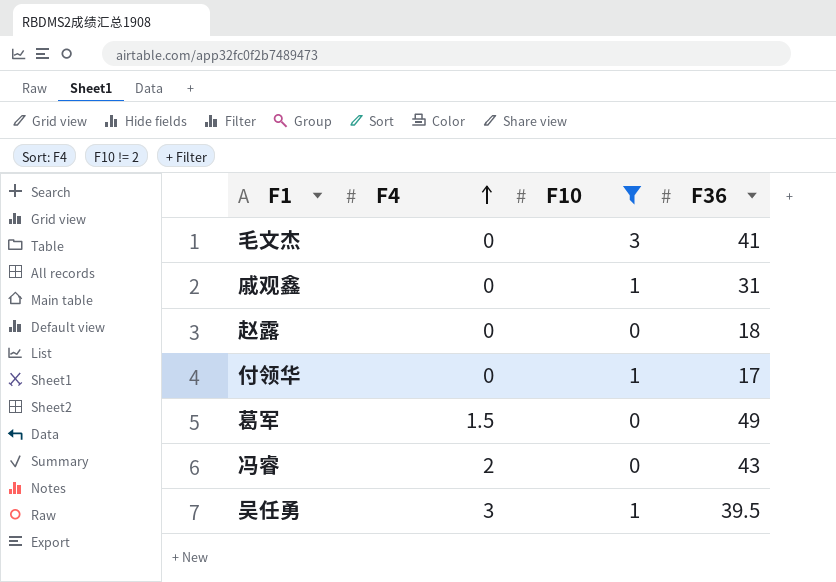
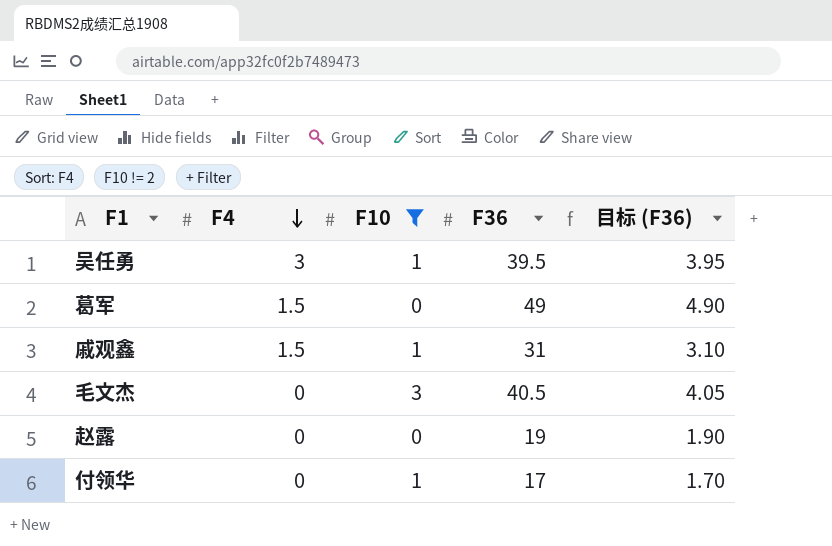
row order: F4 ascending -> F4 descending
column 目标 (F36) | formula: none -> [F36] * 0.1
row 冯睿: 2 | 0 | 43 -> none
戚观鑫 | F4: 0 -> 1.5
毛文杰 | F36: 41 -> 40.5
赵露 | F36: 18 -> 19

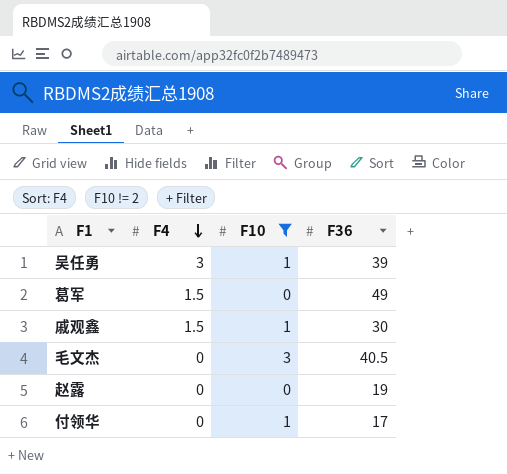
column 目标 (F36) | formula: [F36] * 0.1 -> none
吴任勇 | F36: 39.5 -> 39
戚观鑫 | F36: 31 -> 30

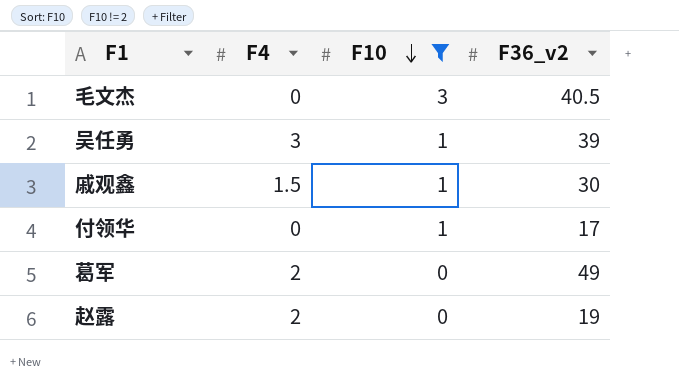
row order: F4 descending -> F10 descending
column name: F36 -> F36_v2
葛军 | F4: 1.5 -> 2
赵露 | F4: 0 -> 2

